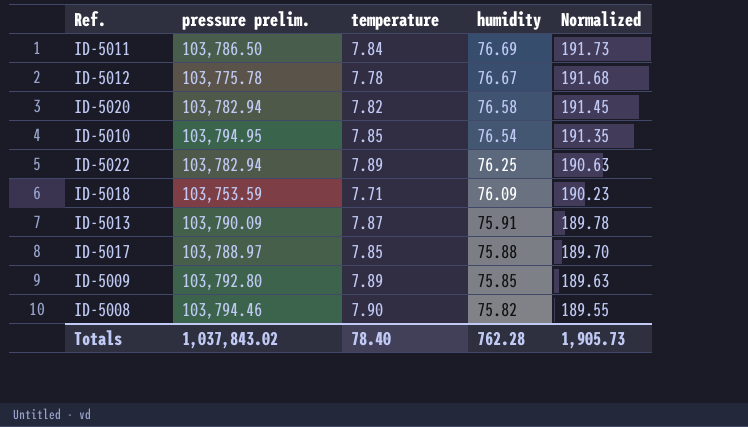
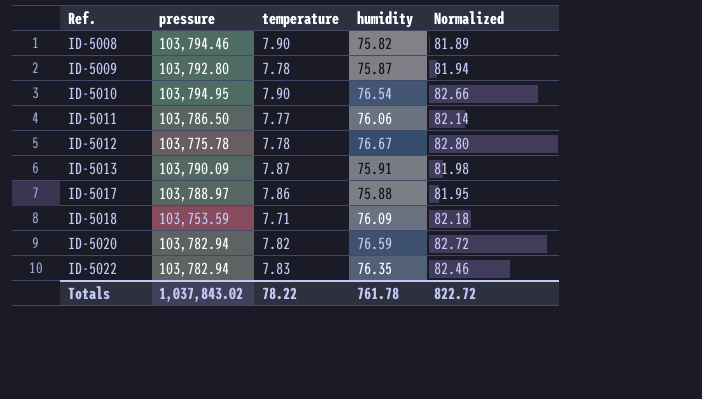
row order: humidity descending -> Ref. ascending
column name: pressure prelim. -> pressure
column Normalized | formula: [humidity] * 2.5 -> [humidity] * 1.08
ID-5009 | temperature: 7.89 -> 7.78
ID-5009 | humidity: 75.85 -> 75.87
ID-5010 | temperature: 7.85 -> 7.90
ID-5011 | temperature: 7.84 -> 7.77
ID-5011 | humidity: 76.69 -> 76.06
ID-5017 | temperature: 7.85 -> 7.86
ID-5020 | humidity: 76.58 -> 76.59
ID-5022 | temperature: 7.89 -> 7.83
ID-5022 | humidity: 76.25 -> 76.35
Totals | temperature: 78.40 -> 78.22
Totals | humidity: 762.28 -> 761.78
Totals | Normalized: 1,905.73 -> 822.72

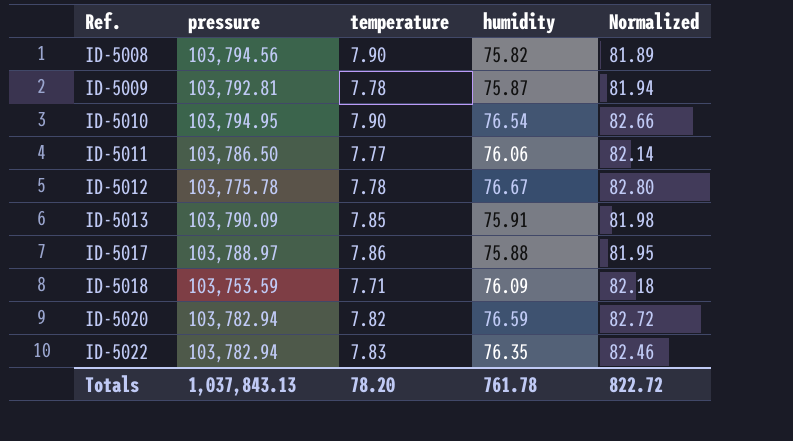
ID-5008 | pressure: 103,794.46 -> 103,794.56
ID-5009 | pressure: 103,792.80 -> 103,792.81
ID-5013 | temperature: 7.87 -> 7.85
Totals | pressure: 1,037,843.02 -> 1,037,843.13
Totals | temperature: 78.22 -> 78.20

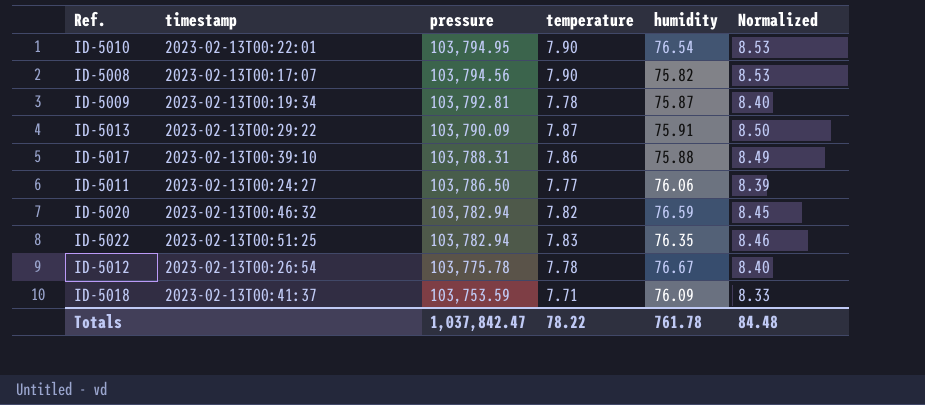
row order: Ref. ascending -> pressure descending
column timestamp | position: none -> 2
column Normalized | formula: [humidity] * 1.08 -> [temperature] * 1.08
ID-5013 | temperature: 7.85 -> 7.87
ID-5017 | pressure: 103,788.97 -> 103,788.31
Totals | pressure: 1,037,843.13 -> 1,037,842.47
Totals | temperature: 78.20 -> 78.22
Totals | Normalized: 822.72 -> 84.48

